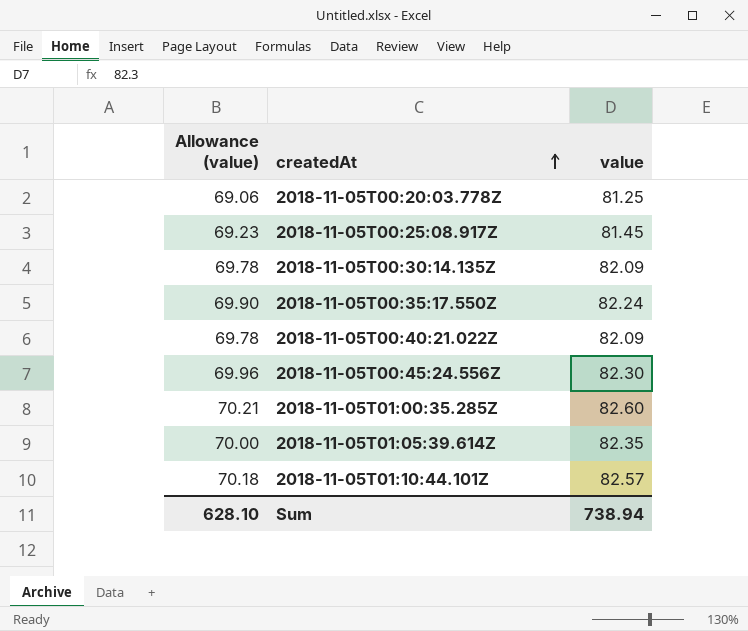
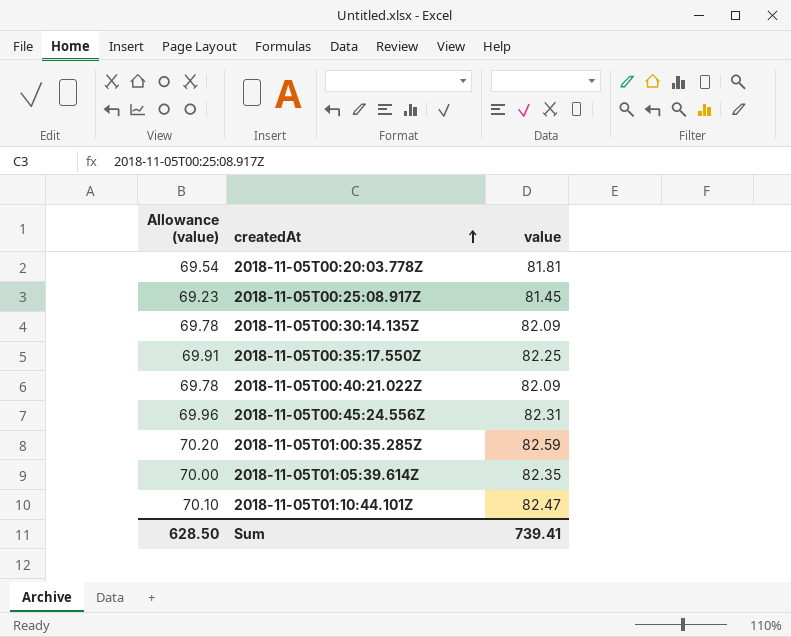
2018-11-05T00:20:03.778Z | Allowance (value): 69.06 -> 69.54
2018-11-05T00:20:03.778Z | value: 81.25 -> 81.81
2018-11-05T00:35:17.550Z | Allowance (value): 69.90 -> 69.91
2018-11-05T00:35:17.550Z | value: 82.24 -> 82.25
2018-11-05T00:45:24.556Z | value: 82.30 -> 82.31
2018-11-05T01:00:35.285Z | Allowance (value): 70.21 -> 70.20
2018-11-05T01:00:35.285Z | value: 82.60 -> 82.59
2018-11-05T01:10:44.101Z | Allowance (value): 70.18 -> 70.10
2018-11-05T01:10:44.101Z | value: 82.57 -> 82.47
Sum | Allowance (value): 628.10 -> 628.50
Sum | value: 738.94 -> 739.41

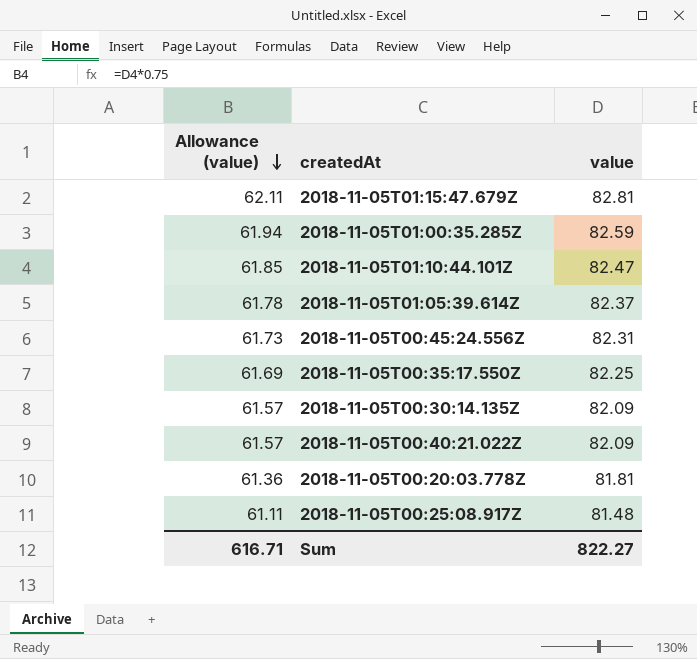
row order: createdAt ascending -> Allowance (value) descending
column Allowance (value) | formula: [value] * 0.85 -> [value] * 0.75
row 2018-11-05T01:15:47.679Z: none -> 62.11 | 82.81
2018-11-05T01:05:39.614Z | value: 82.35 -> 82.37
2018-11-05T00:25:08.917Z | value: 81.45 -> 81.48
Sum | Allowance (value): 628.50 -> 616.71
Sum | value: 739.41 -> 822.27

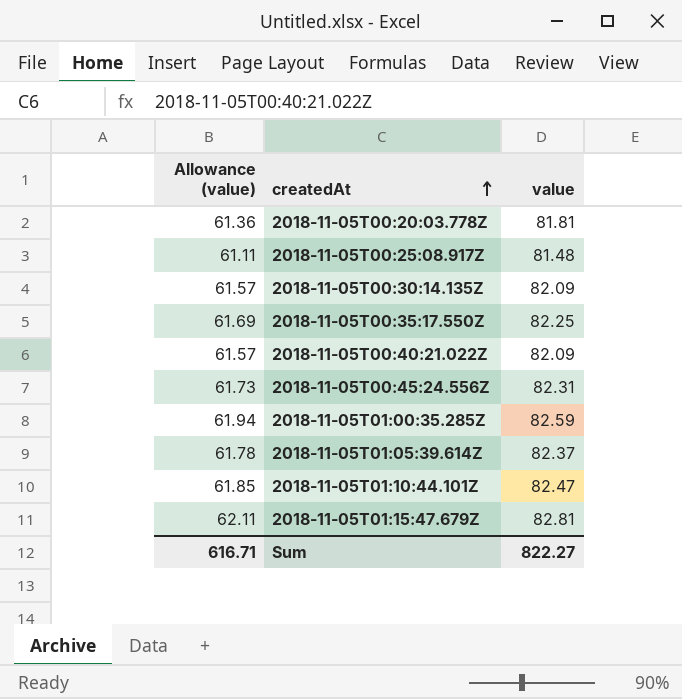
row order: Allowance (value) descending -> createdAt ascending

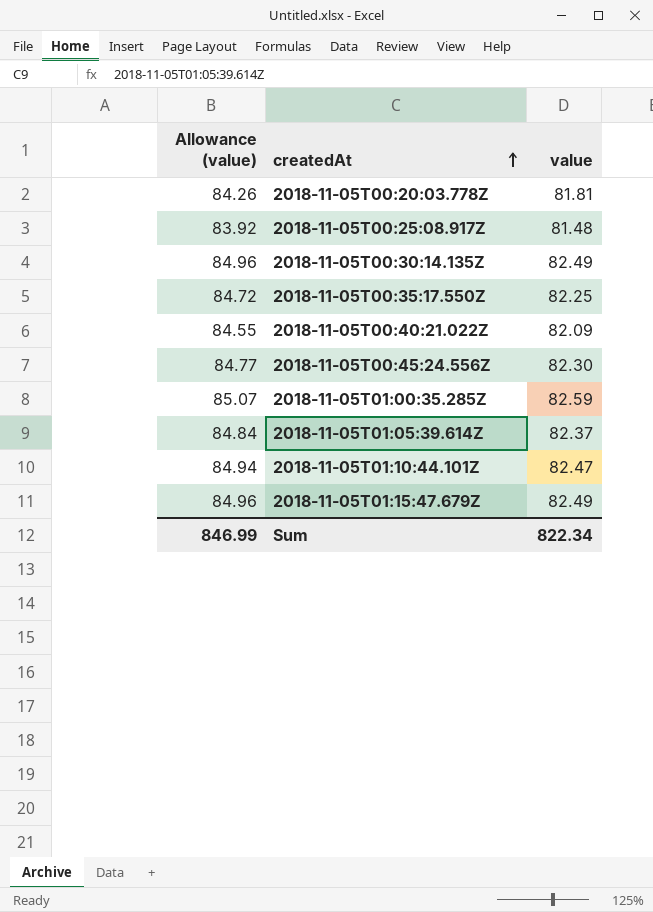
column Allowance (value) | formula: [value] * 0.75 -> [value] * 1.03
2018-11-05T00:30:14.135Z | value: 82.09 -> 82.49
2018-11-05T00:45:24.556Z | value: 82.31 -> 82.30
2018-11-05T01:15:47.679Z | value: 82.81 -> 82.49
Sum | Allowance (value): 616.71 -> 846.99
Sum | value: 822.27 -> 822.34

